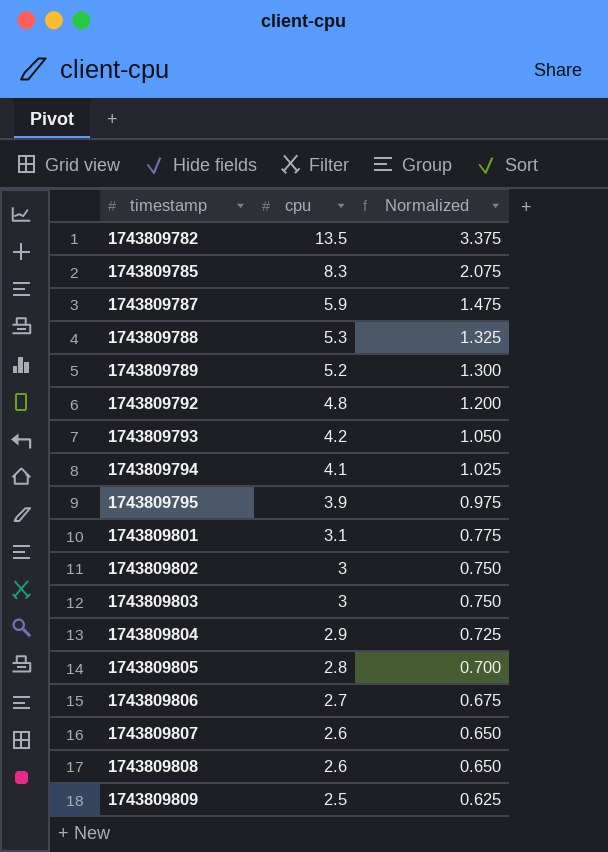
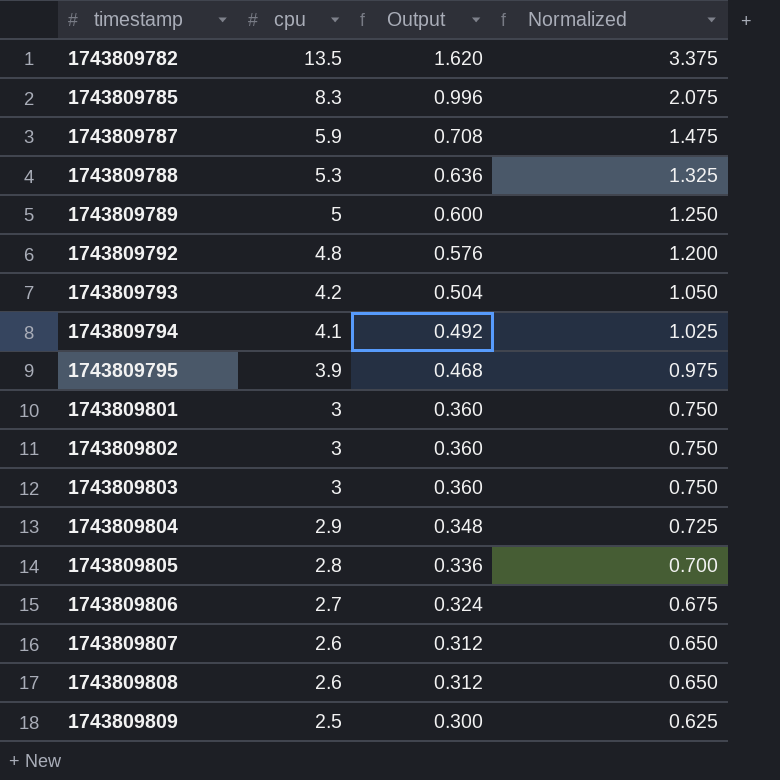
column Output | formula: none -> [cpu] * 0.12
1743809789 | cpu: 5.2 -> 5
1743809789 | Normalized: 1.300 -> 1.250
1743809801 | cpu: 3.1 -> 3
1743809801 | Normalized: 0.775 -> 0.750

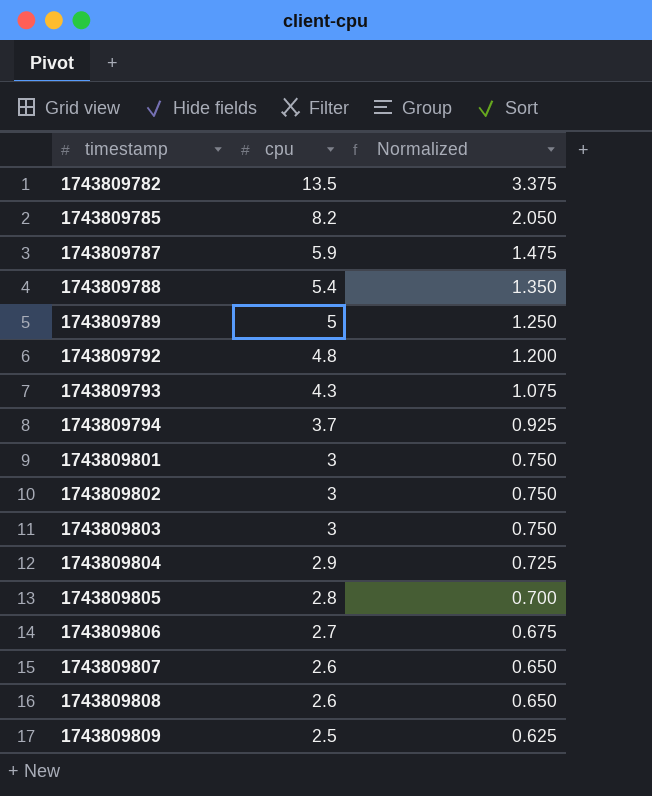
column Output | formula: [cpu] * 0.12 -> none
row 1743809795: 3.9 | 0.468 | 0.975 -> none
1743809785 | cpu: 8.3 -> 8.2
1743809785 | Normalized: 2.075 -> 2.050
1743809788 | cpu: 5.3 -> 5.4
1743809788 | Normalized: 1.325 -> 1.350
1743809793 | cpu: 4.2 -> 4.3
1743809793 | Normalized: 1.050 -> 1.075
1743809794 | cpu: 4.1 -> 3.7
1743809794 | Normalized: 1.025 -> 0.925

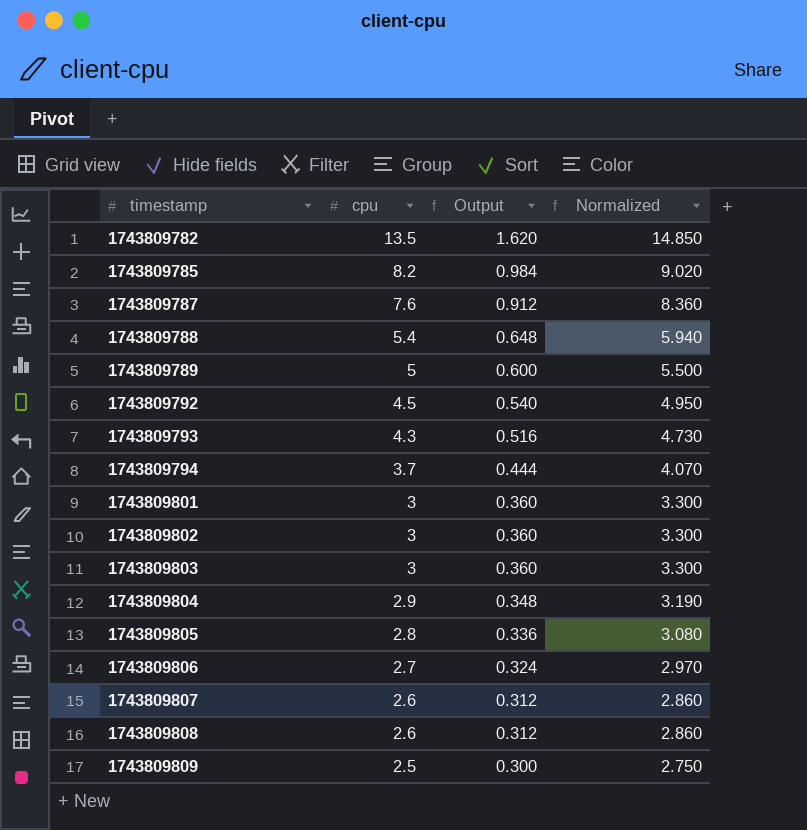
column Output | formula: none -> [cpu] * 0.12
column Normalized | formula: [cpu] * 0.25 -> [cpu] * 1.1
1743809787 | cpu: 5.9 -> 7.6
1743809792 | cpu: 4.8 -> 4.5

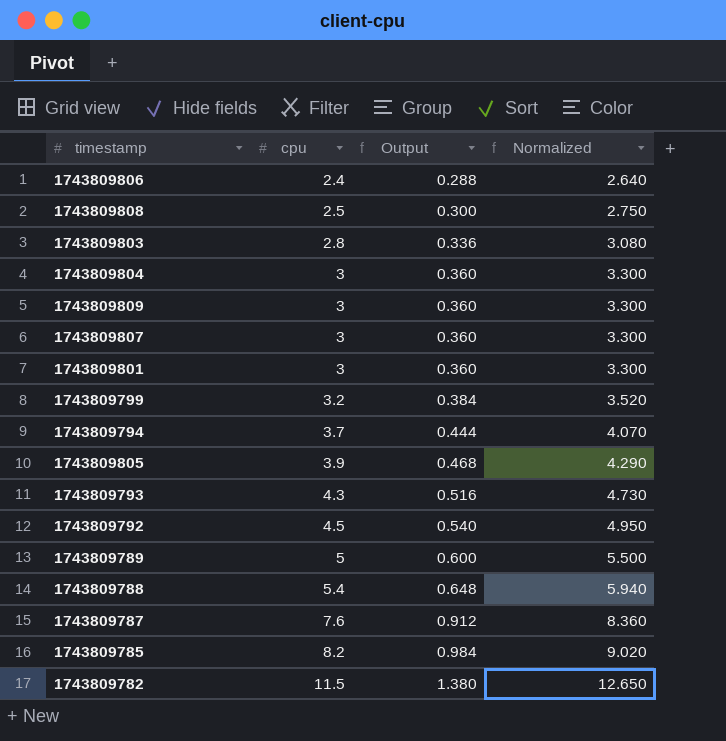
row order: timestamp ascending -> cpu ascending
row 1743809802: 3 | 0.360 | 3.300 -> none
1743809806 | cpu: 2.7 -> 2.4
1743809806 | Output: 0.324 -> 0.288
1743809806 | Normalized: 2.970 -> 2.640
1743809808 | cpu: 2.6 -> 2.5
1743809808 | Output: 0.312 -> 0.300
1743809808 | Normalized: 2.860 -> 2.750
1743809803 | cpu: 3 -> 2.8
1743809803 | Output: 0.360 -> 0.336
1743809803 | Normalized: 3.300 -> 3.080
1743809804 | cpu: 2.9 -> 3
1743809804 | Output: 0.348 -> 0.360
1743809804 | Normalized: 3.190 -> 3.300
1743809809 | cpu: 2.5 -> 3
1743809809 | Output: 0.300 -> 0.360
1743809809 | Normalized: 2.750 -> 3.300
1743809807 | cpu: 2.6 -> 3
1743809807 | Output: 0.312 -> 0.360
1743809807 | Normalized: 2.860 -> 3.300
row 1743809799: none -> 3.2 | 0.384 | 3.520
1743809805 | cpu: 2.8 -> 3.9
1743809805 | Output: 0.336 -> 0.468
1743809805 | Normalized: 3.080 -> 4.290
1743809782 | cpu: 13.5 -> 11.5
1743809782 | Output: 1.620 -> 1.380
1743809782 | Normalized: 14.850 -> 12.650

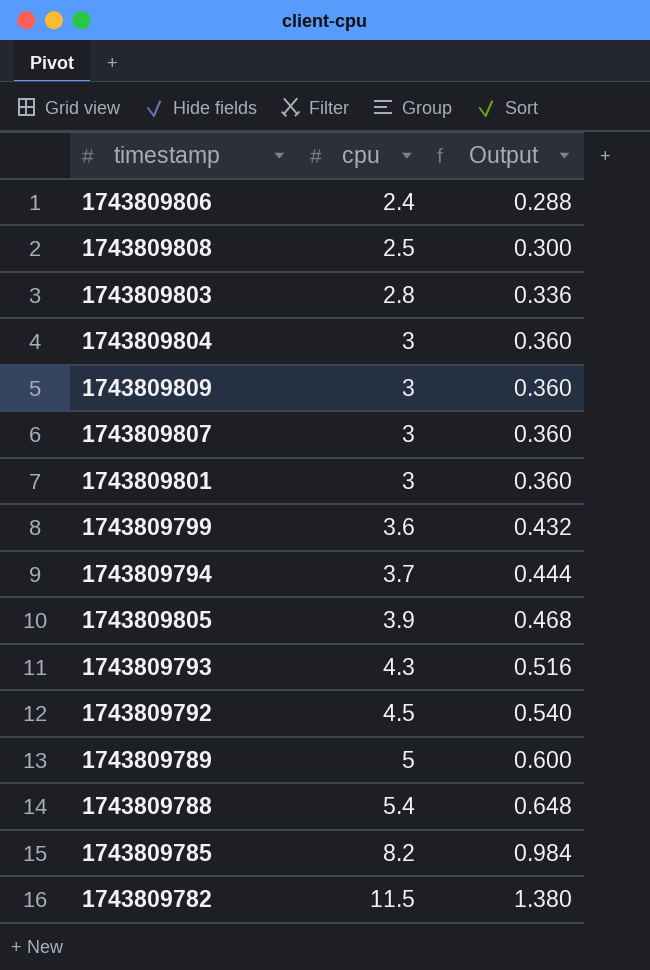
column Normalized | formula: [cpu] * 1.1 -> none
row 1743809787: 7.6 | 0.912 | 8.360 -> none
1743809799 | cpu: 3.2 -> 3.6
1743809799 | Output: 0.384 -> 0.432

